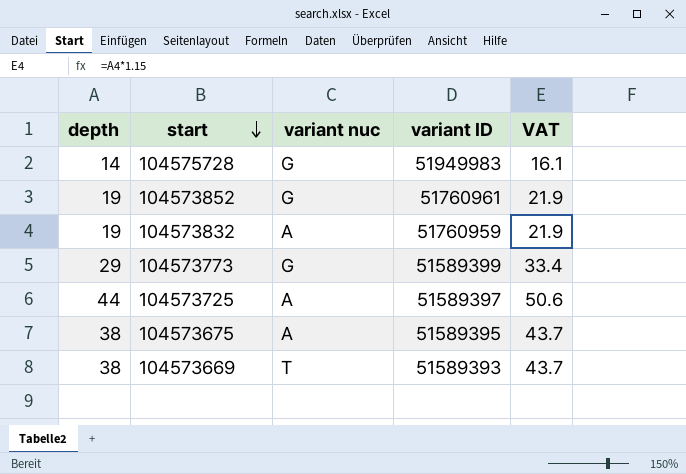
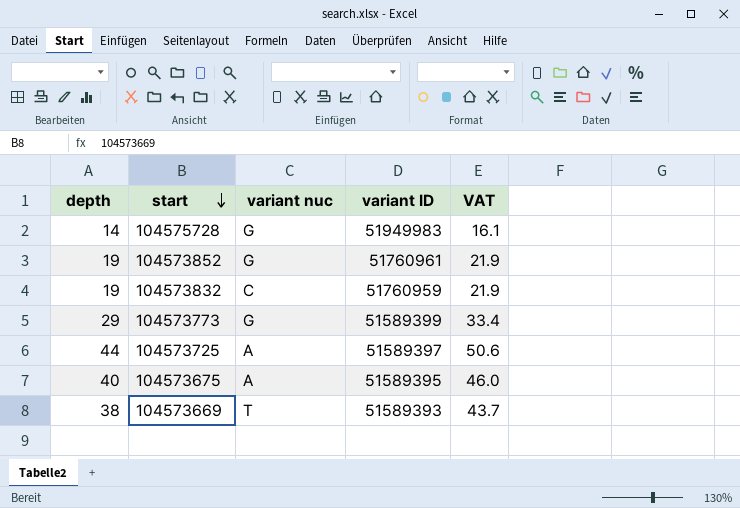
104573832 | variant nuc: A -> C
104573675 | depth: 38 -> 40
104573675 | VAT: 43.7 -> 46.0

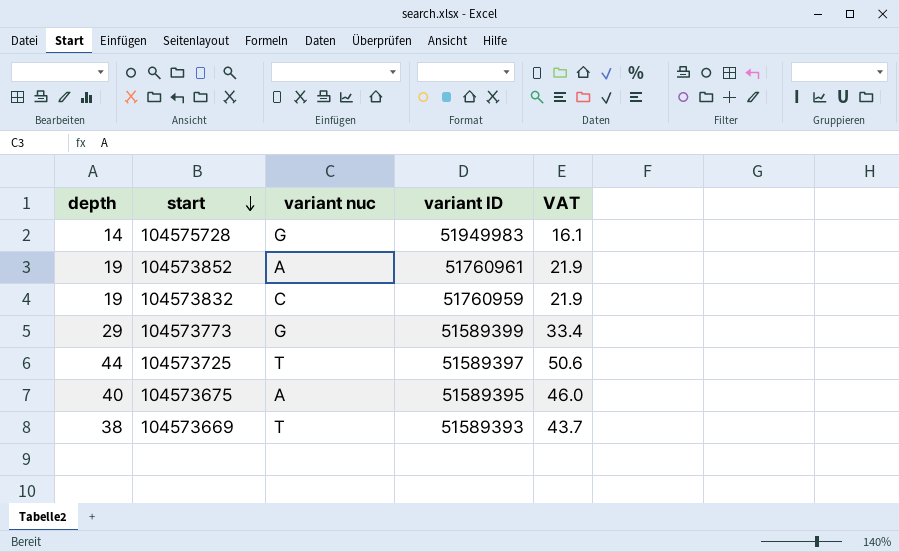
104573852 | variant nuc: G -> A
104573725 | variant nuc: A -> T

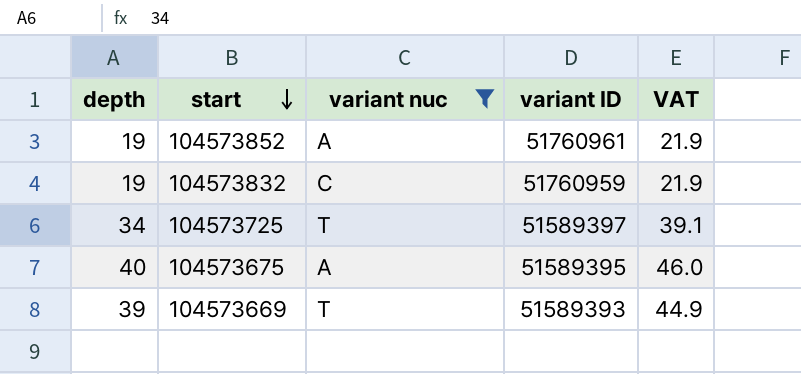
filter: none -> variant nuc != G
104573725 | depth: 44 -> 34
104573725 | VAT: 50.6 -> 39.1
104573669 | depth: 38 -> 39
104573669 | VAT: 43.7 -> 44.9

